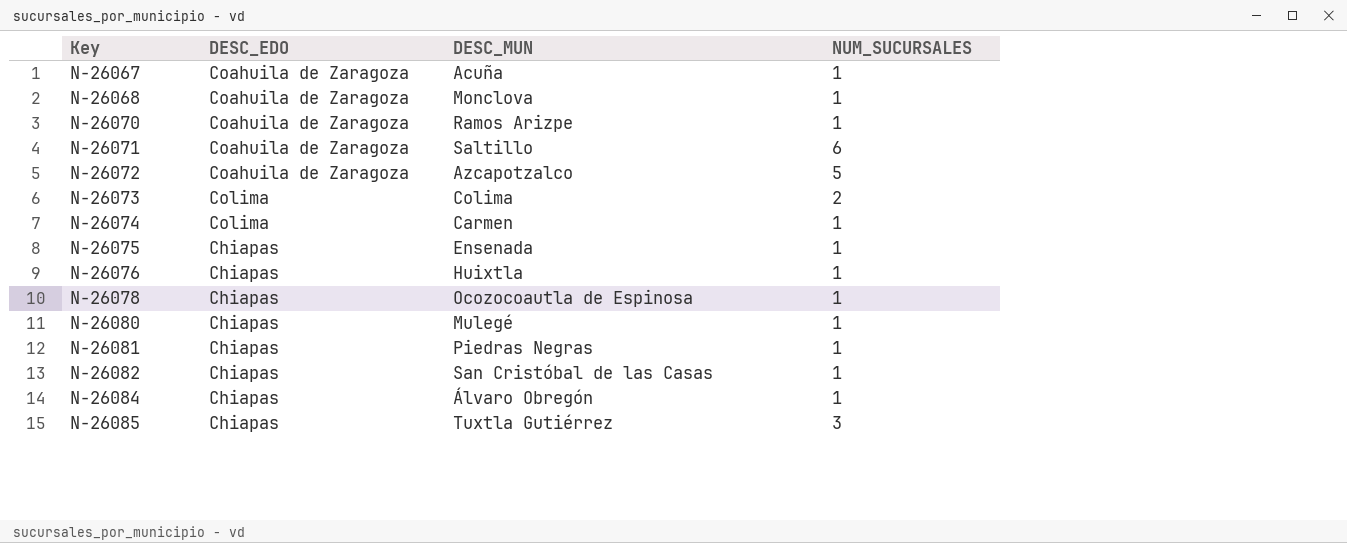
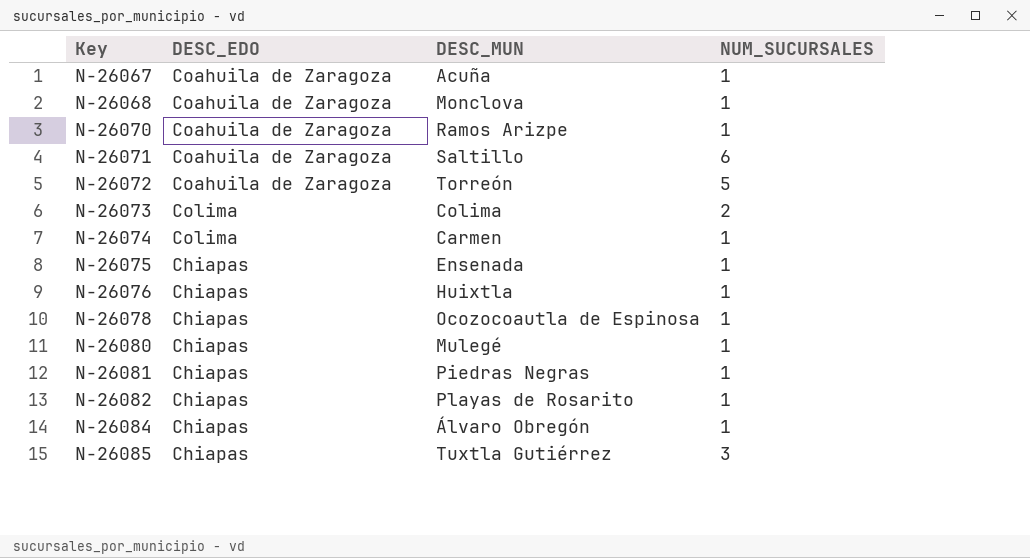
N-26072 | DESC_MUN: Azcapotzalco -> Torreón
N-26082 | DESC_MUN: San Cristóbal de las Casas -> Playas de Rosarito

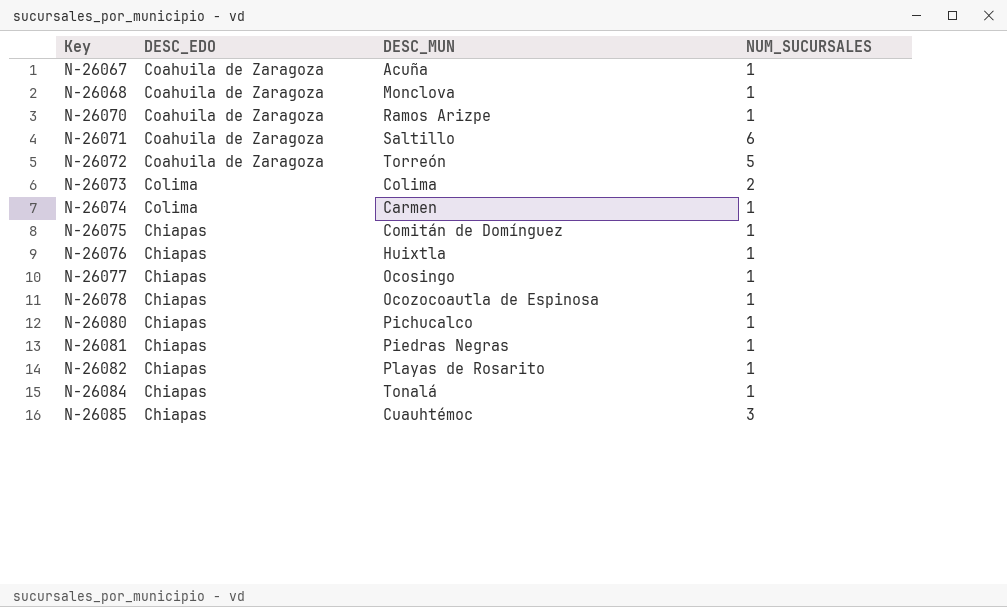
N-26075 | DESC_MUN: Ensenada -> Comitán de Domínguez
row N-26077: none -> Chiapas | Ocosingo | 1
N-26080 | DESC_MUN: Mulegé -> Pichucalco
N-26084 | DESC_MUN: Álvaro Obregón -> Tonalá
N-26085 | DESC_MUN: Tuxtla Gutiérrez -> Cuauhtémoc

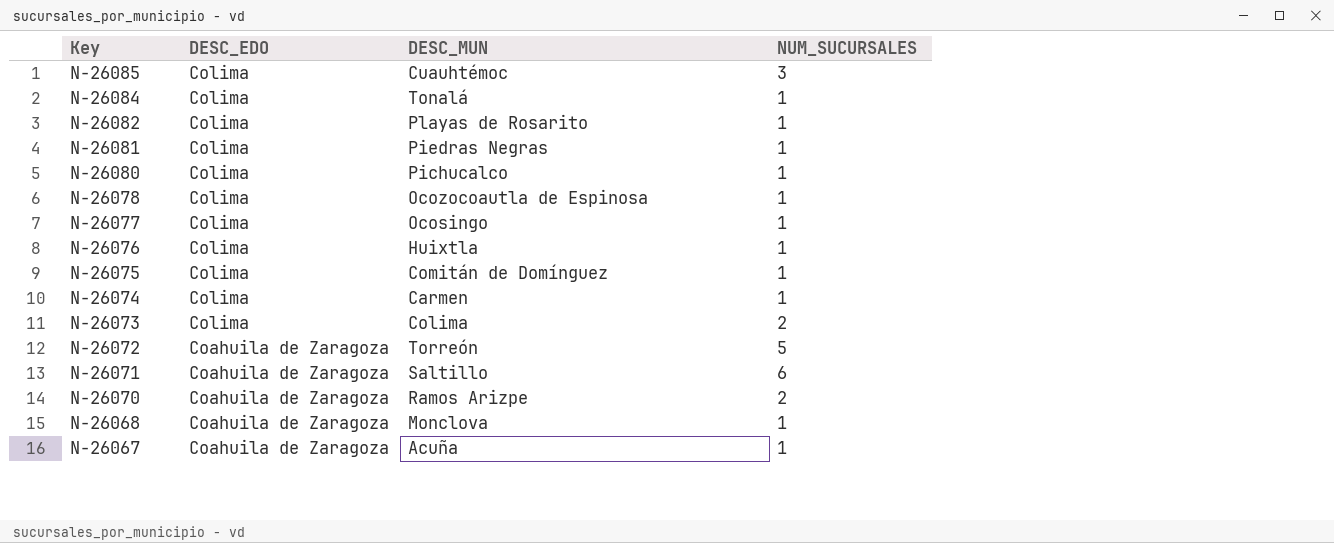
row order: Key ascending -> Key descending
N-26085 | DESC_EDO: Chiapas -> Colima
N-26084 | DESC_EDO: Chiapas -> Colima
N-26082 | DESC_EDO: Chiapas -> Colima
N-26081 | DESC_EDO: Chiapas -> Colima
N-26080 | DESC_EDO: Chiapas -> Colima
N-26078 | DESC_EDO: Chiapas -> Colima
N-26077 | DESC_EDO: Chiapas -> Colima
N-26076 | DESC_EDO: Chiapas -> Colima
N-26075 | DESC_EDO: Chiapas -> Colima
N-26070 | NUM_SUCURSALES: 1 -> 2

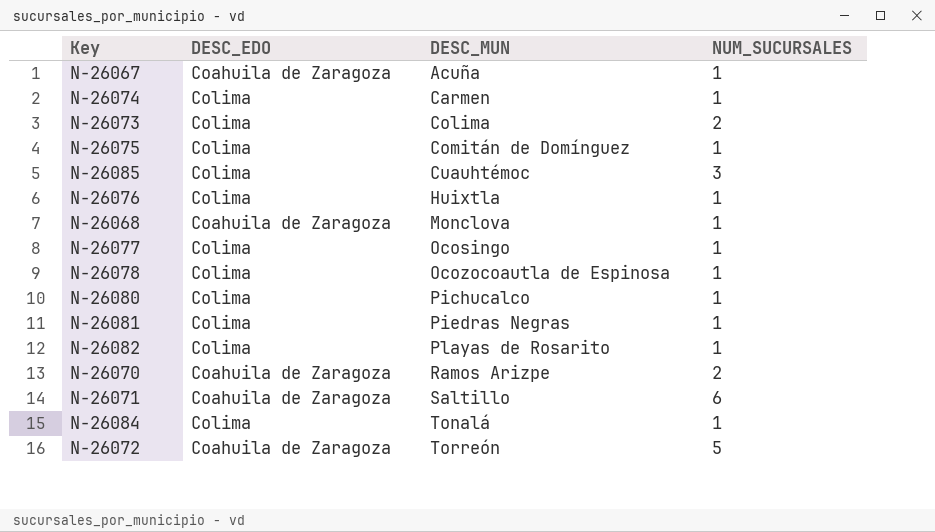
row order: Key descending -> DESC_MUN ascending

